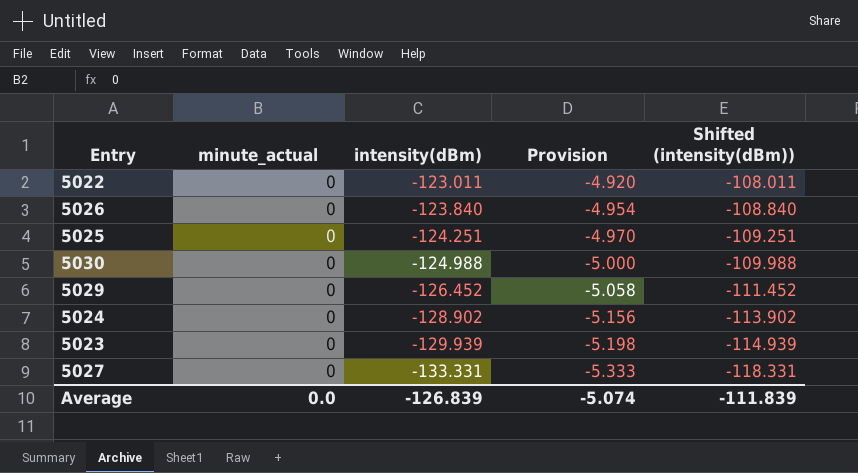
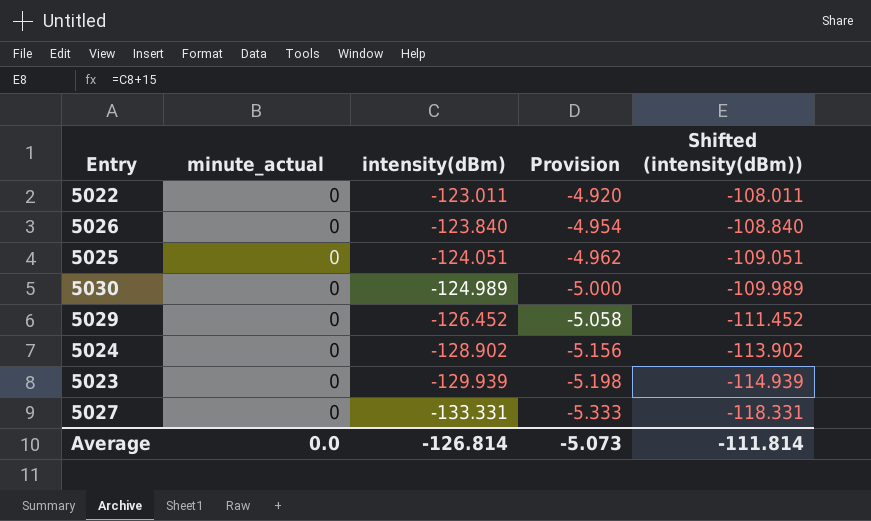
5025 | intensity(dBm): -124.251 -> -124.051
5025 | Provision: -4.970 -> -4.962
5025 | Shifted (intensity(dBm)): -109.251 -> -109.051
5030 | intensity(dBm): -124.988 -> -124.989
5030 | Shifted (intensity(dBm)): -109.988 -> -109.989
Average | intensity(dBm): -126.839 -> -126.814
Average | Provision: -5.074 -> -5.073
Average | Shifted (intensity(dBm)): -111.839 -> -111.814

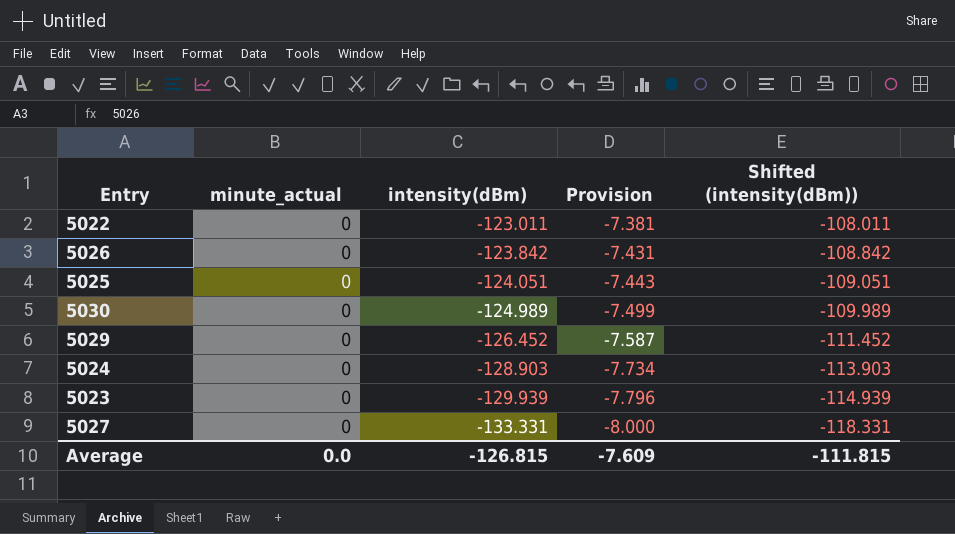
column Provision | formula: [intensity(dBm)] * 0.04 -> [intensity(dBm)] * 0.06
5026 | intensity(dBm): -123.840 -> -123.842
5026 | Shifted (intensity(dBm)): -108.840 -> -108.842
5024 | intensity(dBm): -128.902 -> -128.903
5024 | Shifted (intensity(dBm)): -113.902 -> -113.903
Average | intensity(dBm): -126.814 -> -126.815
Average | Provision: -5.073 -> -7.609
Average | Shifted (intensity(dBm)): -111.814 -> -111.815

